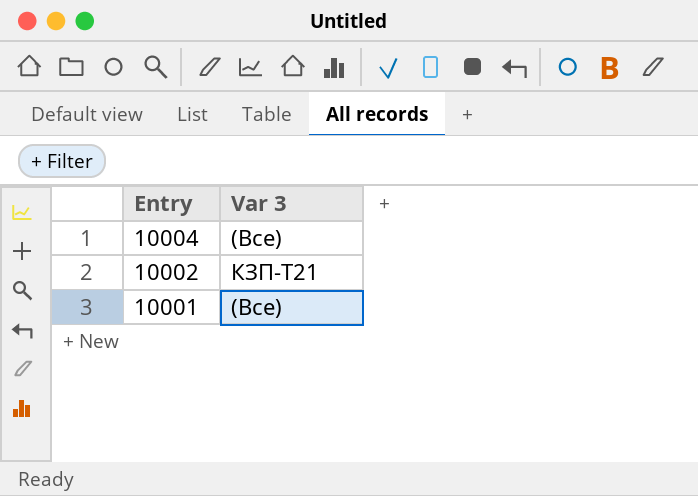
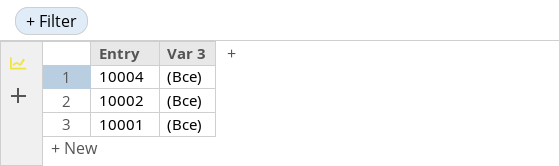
10002 | Var 3: КЗП-Т21 -> (Все)

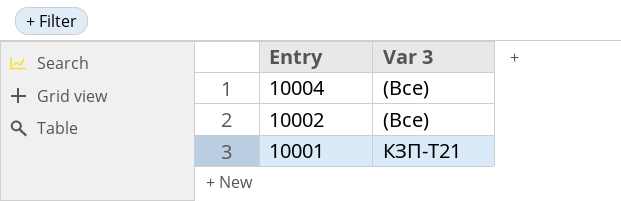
10001 | Var 3: (Все) -> КЗП-Т21

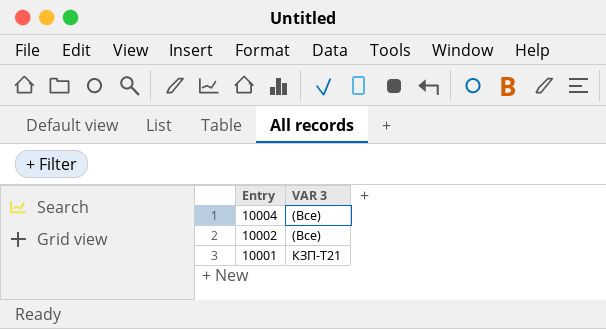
column name: Var 3 -> VAR 3

